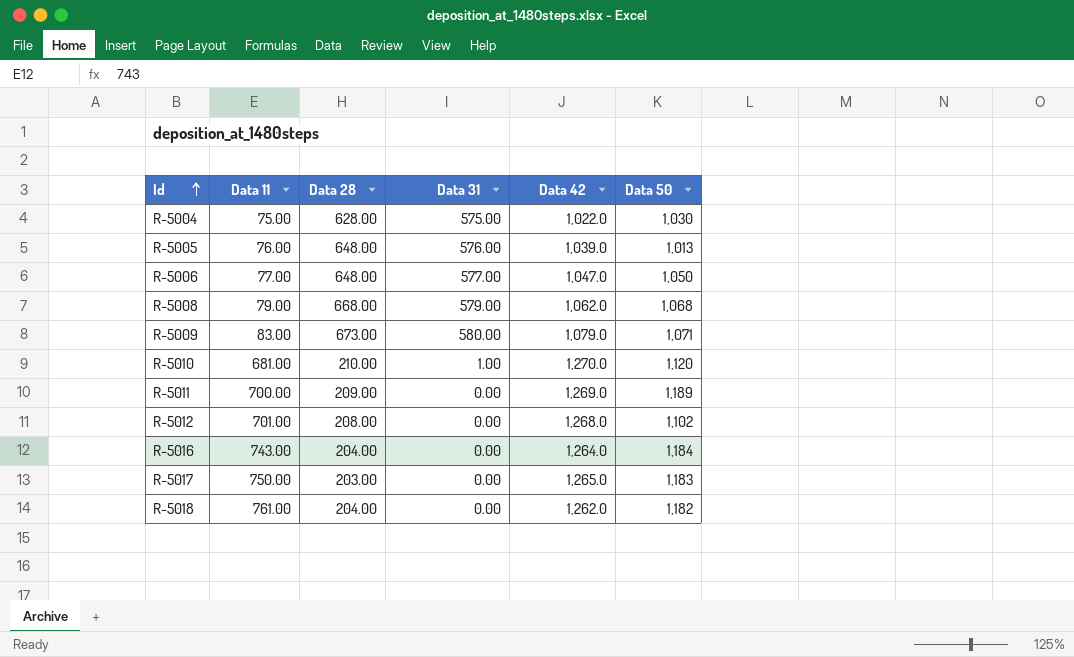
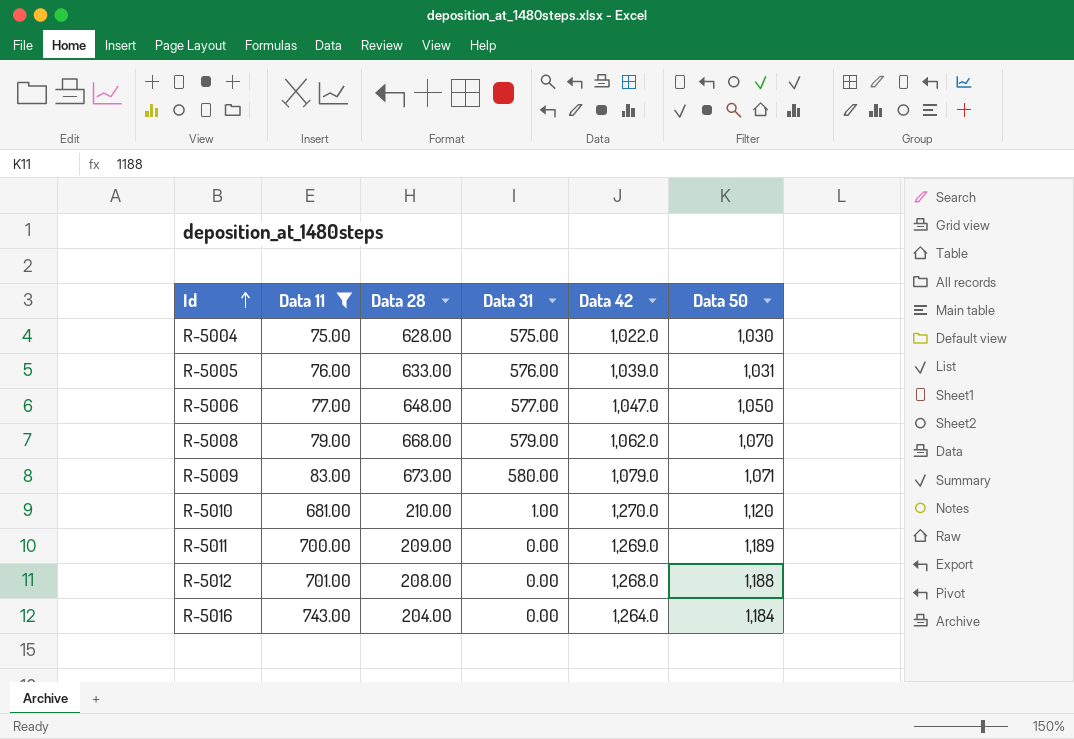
filter: none -> Data 11 <= 743.00
R-5005 | Data 28: 648.00 -> 633.00
R-5005 | Data 50: 1,013 -> 1,031
R-5008 | Data 50: 1,068 -> 1,070
R-5012 | Data 50: 1,102 -> 1,188

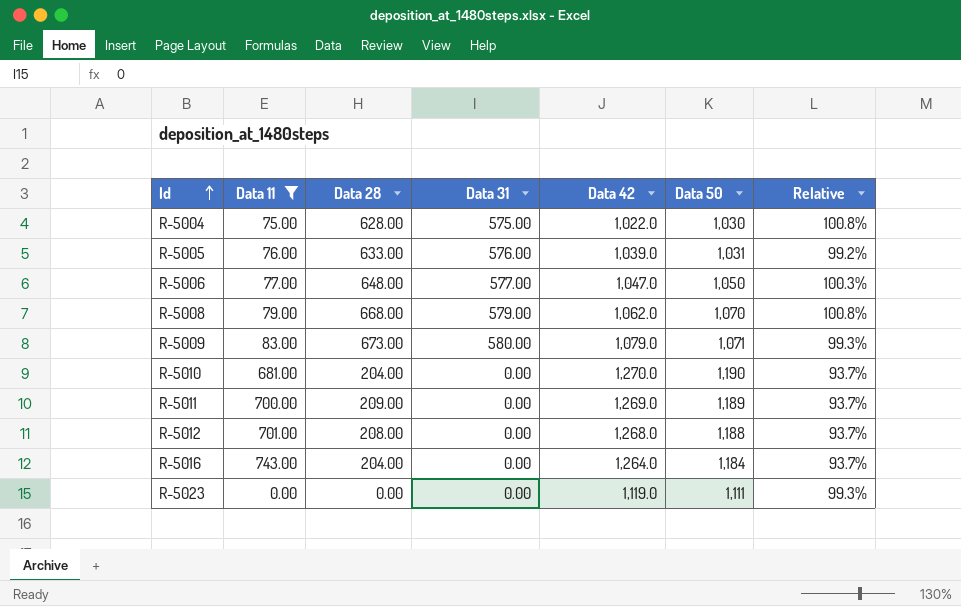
column Relative | formula: none -> [Data 50] / [Data 42]
R-5010 | Data 28: 210.00 -> 204.00
R-5010 | Data 31: 1.00 -> 0.00
R-5010 | Data 50: 1,120 -> 1,190
row R-5023: none -> 0.00 | 0.00 | 0.00 | 1,119.0 | 1,111 | 99.3%

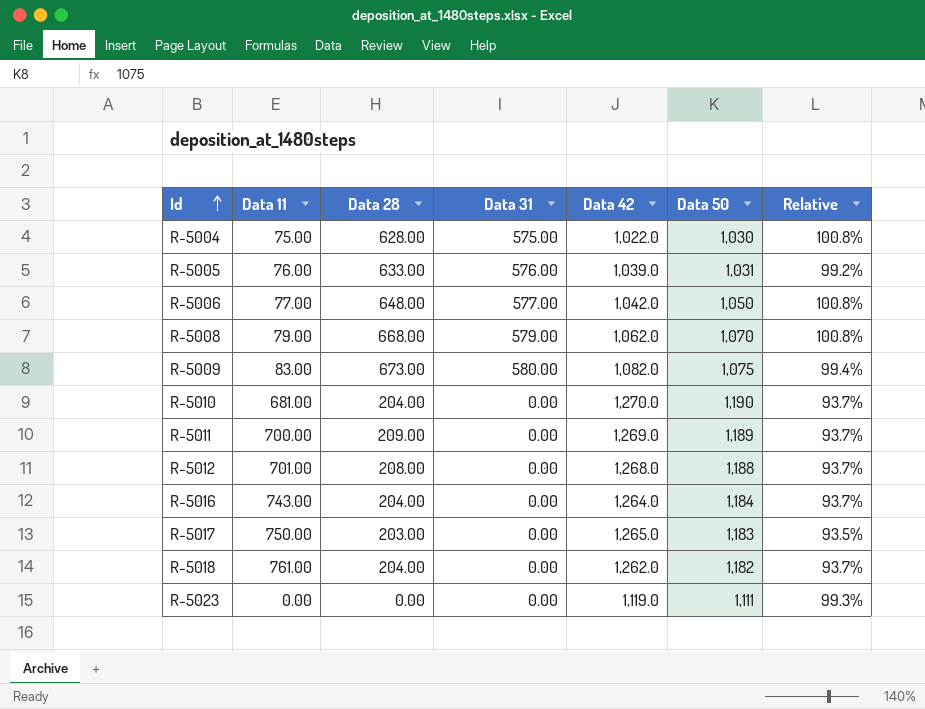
filter: Data 11 <= 743.00 -> none
R-5006 | Data 42: 1,047.0 -> 1,042.0
R-5006 | Relative: 100.3% -> 100.8%
R-5009 | Data 42: 1,079.0 -> 1,082.0
R-5009 | Data 50: 1,071 -> 1,075
R-5009 | Relative: 99.3% -> 99.4%

